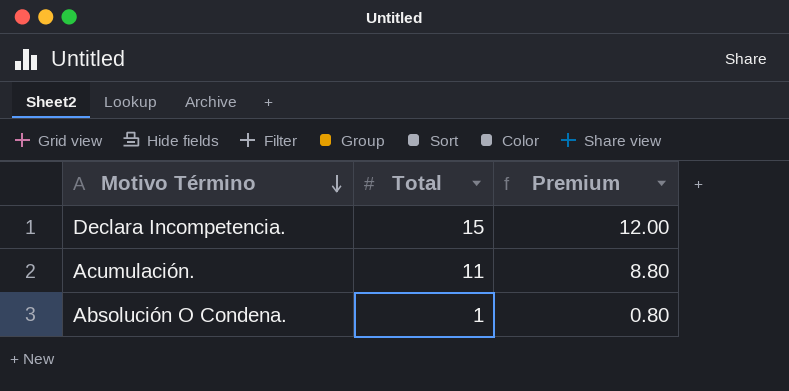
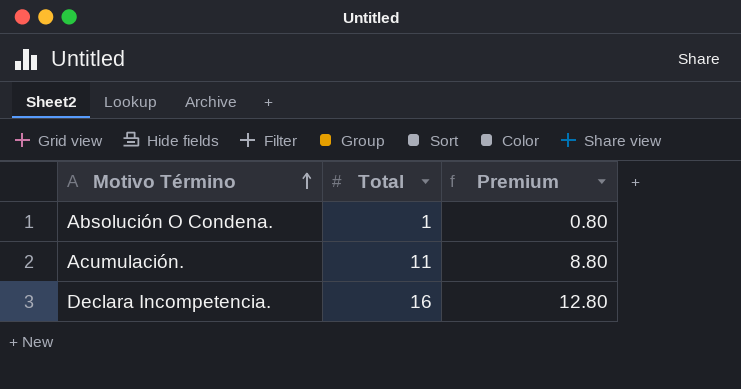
row order: Motivo Término descending -> Motivo Término ascending
Declara Incompetencia. | Total: 15 -> 16
Declara Incompetencia. | Premium: 12.00 -> 12.80

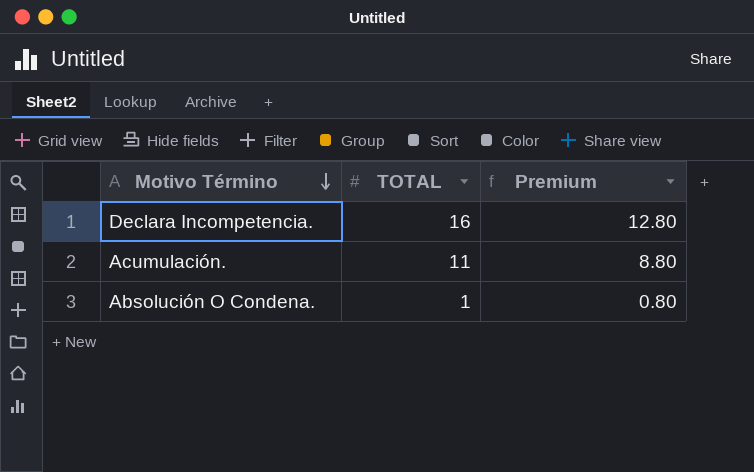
row order: Motivo Término ascending -> Motivo Término descending
column name: Total -> TOTAL

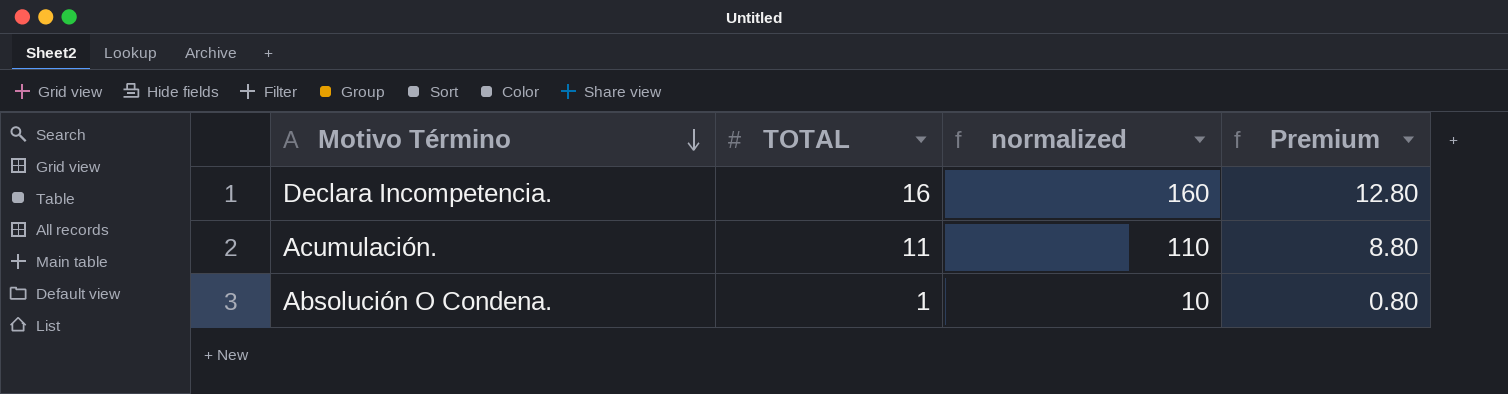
column normalized | formula: none -> [TOTAL] * 10

